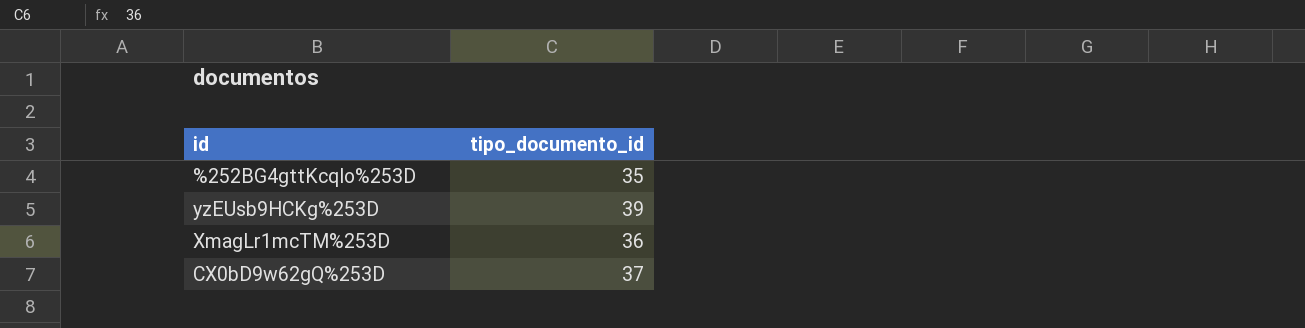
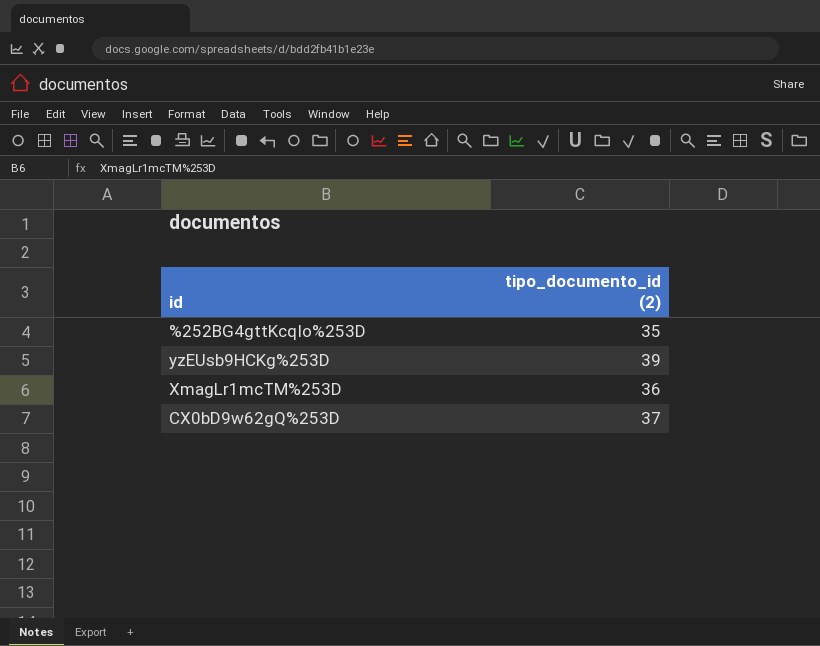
column name: tipo_documento_id -> tipo_documento_id (2)

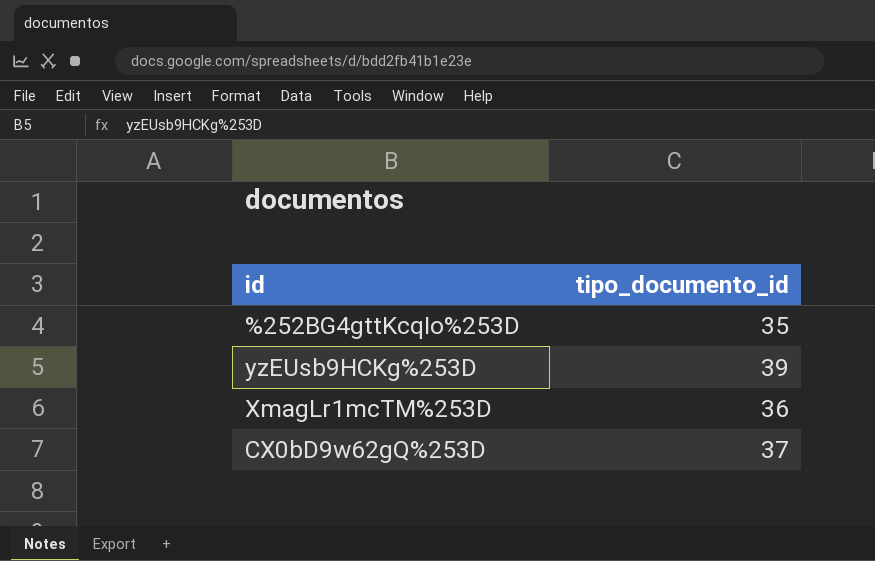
column name: tipo_documento_id (2) -> tipo_documento_id

